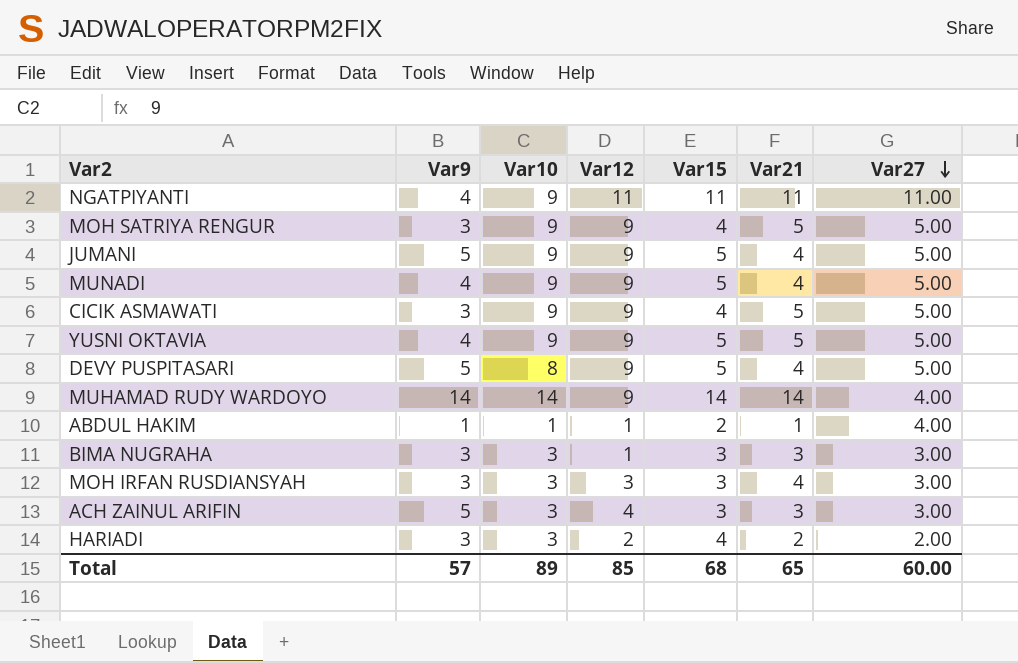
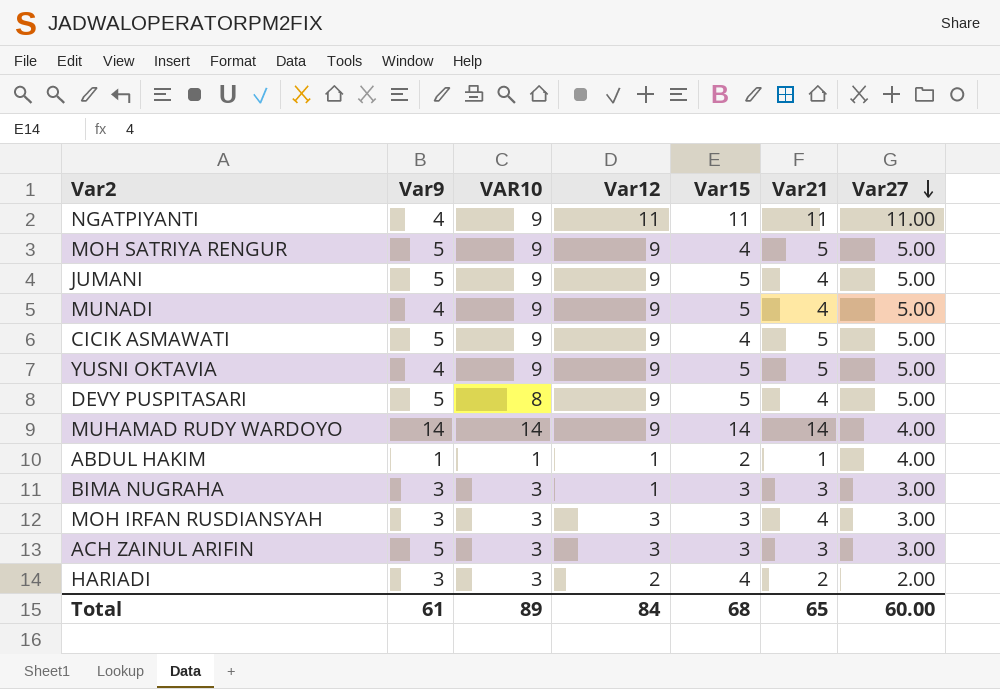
column name: Var10 -> VAR10
MOH SATRIYA RENGUR | Var9: 3 -> 5
CICIK ASMAWATI | Var9: 3 -> 5
ACH ZAINUL ARIFIN | Var12: 4 -> 3
Total | Var9: 57 -> 61
Total | Var12: 85 -> 84

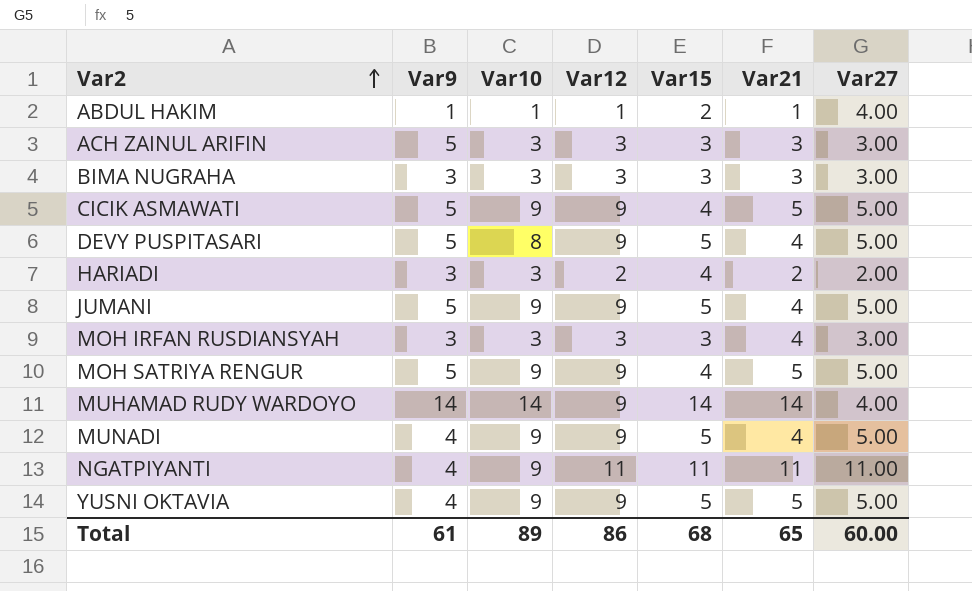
row order: Var27 descending -> Var2 ascending
column name: VAR10 -> Var10
BIMA NUGRAHA | Var12: 1 -> 3
Total | Var12: 84 -> 86

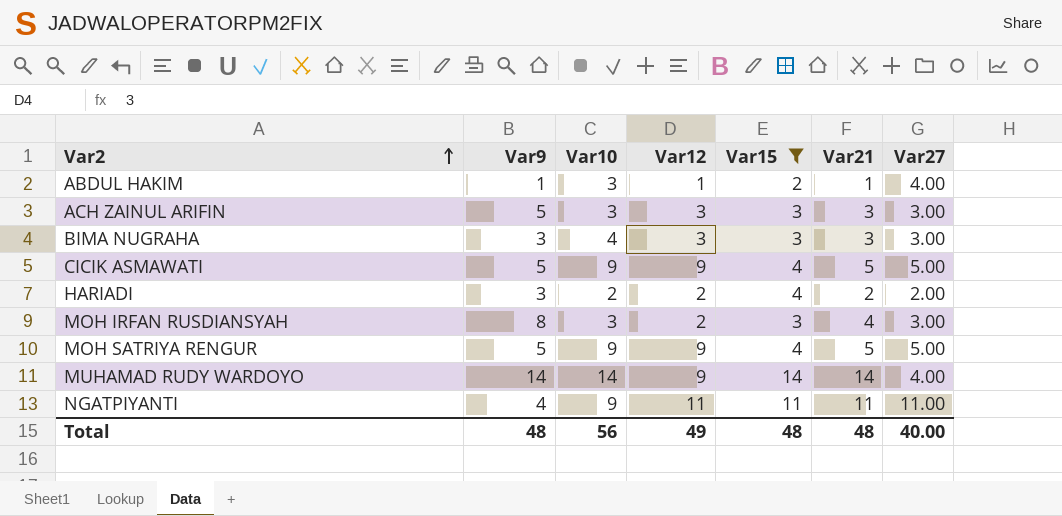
filter: none -> Var15 != 5
ABDUL HAKIM | Var10: 1 -> 3
BIMA NUGRAHA | Var10: 3 -> 4
HARIADI | Var10: 3 -> 2
MOH IRFAN RUSDIANSYAH | Var9: 3 -> 8
MOH IRFAN RUSDIANSYAH | Var12: 3 -> 2
Total | Var9: 61 -> 48
Total | Var10: 89 -> 56
Total | Var12: 86 -> 49
Total | Var15: 68 -> 48
Total | Var21: 65 -> 48
Total | Var27: 60.00 -> 40.00

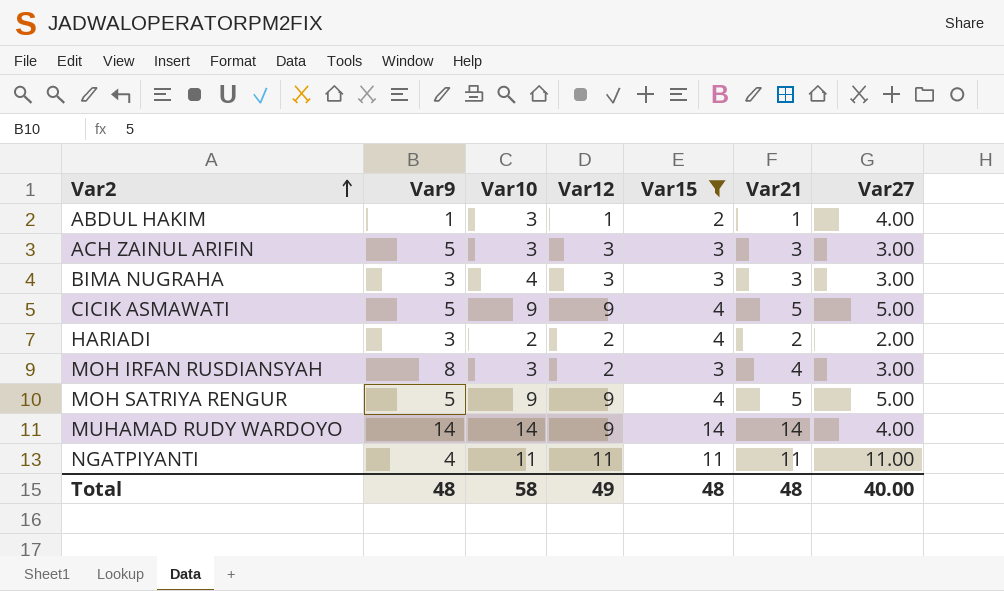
NGATPIYANTI | Var10: 9 -> 11
Total | Var10: 56 -> 58

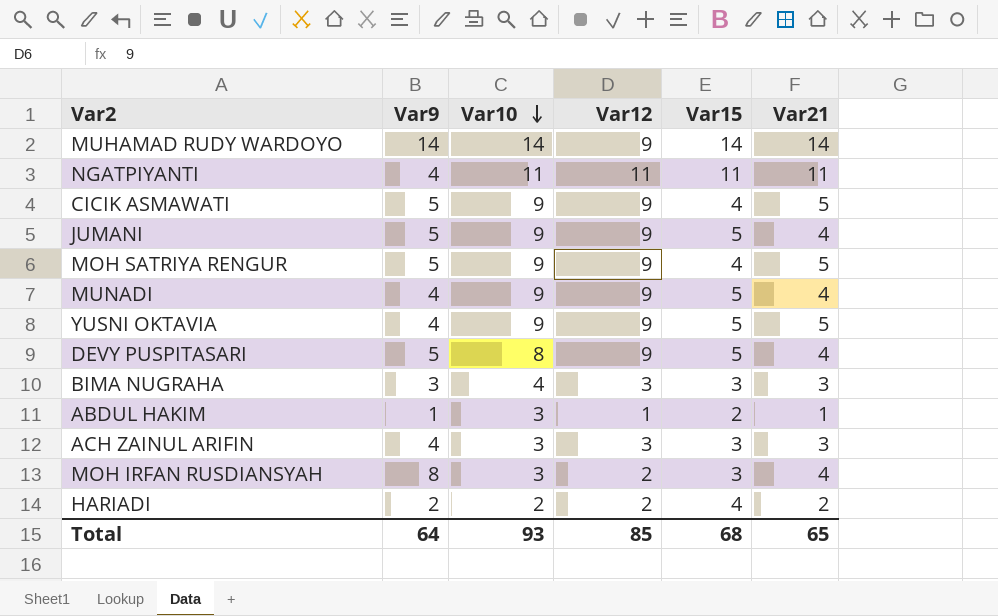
filter: Var15 != 5 -> none
row order: Var2 ascending -> Var10 descending
column Var27 | position: 7 -> none
ACH ZAINUL ARIFIN | Var9: 5 -> 4
HARIADI | Var9: 3 -> 2
Total | Var9: 48 -> 64
Total | Var10: 58 -> 93
Total | Var12: 49 -> 85
Total | Var15: 48 -> 68
Total | Var21: 48 -> 65

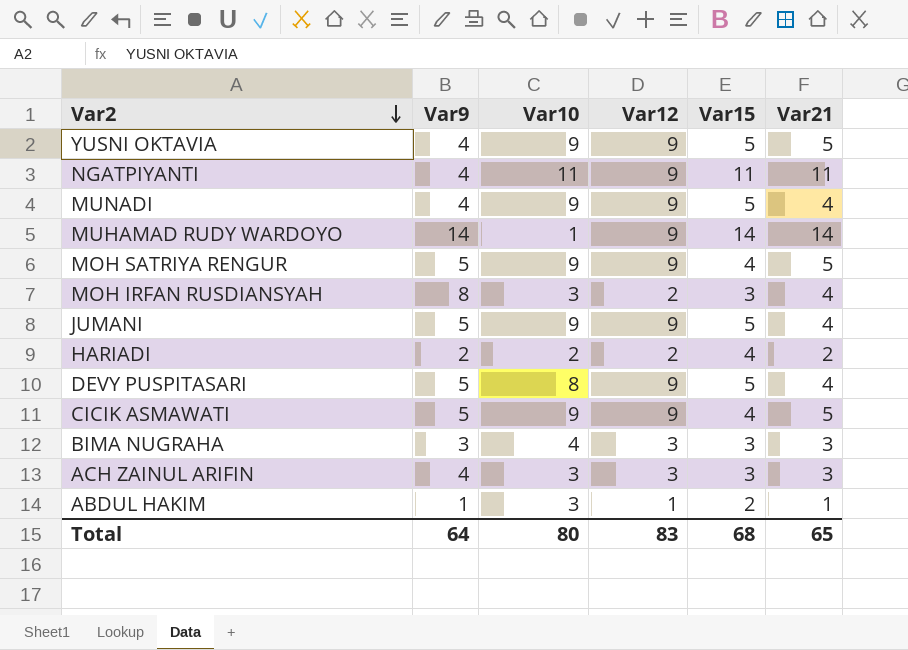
row order: Var10 descending -> Var2 descending
NGATPIYANTI | Var12: 11 -> 9
MUHAMAD RUDY WARDOYO | Var10: 14 -> 1
Total | Var10: 93 -> 80
Total | Var12: 85 -> 83

